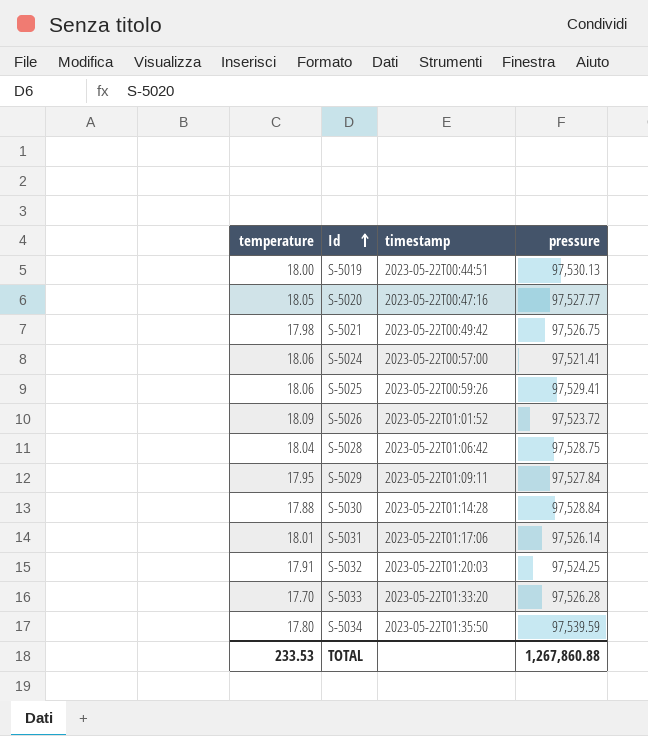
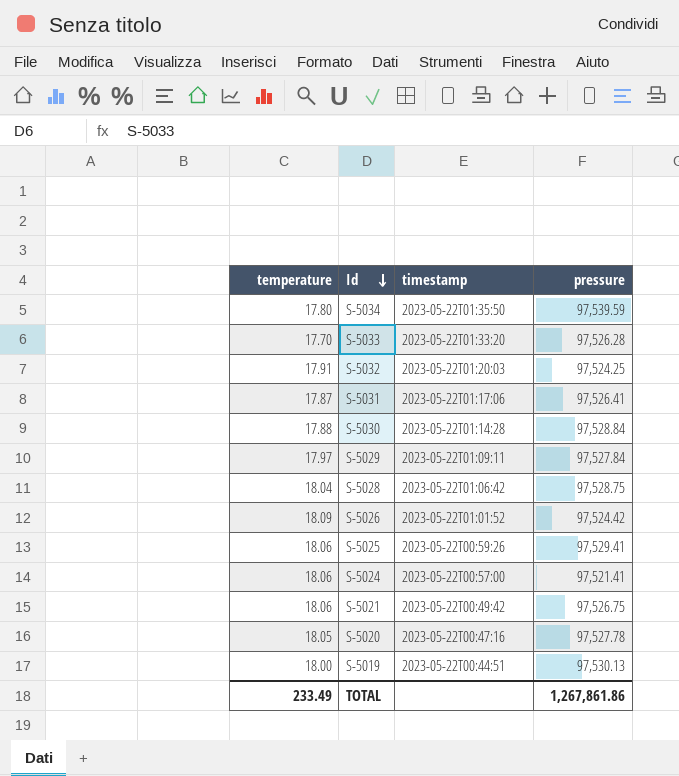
row order: Id ascending -> Id descending
S-5031 | temperature: 18.01 -> 17.87
S-5031 | pressure: 97,526.14 -> 97,526.41
S-5029 | temperature: 17.95 -> 17.97
S-5026 | pressure: 97,523.72 -> 97,524.42
S-5021 | temperature: 17.98 -> 18.06
S-5020 | pressure: 97,527.77 -> 97,527.78
TOTAL | temperature: 233.53 -> 233.49
TOTAL | pressure: 1,267,860.88 -> 1,267,861.86

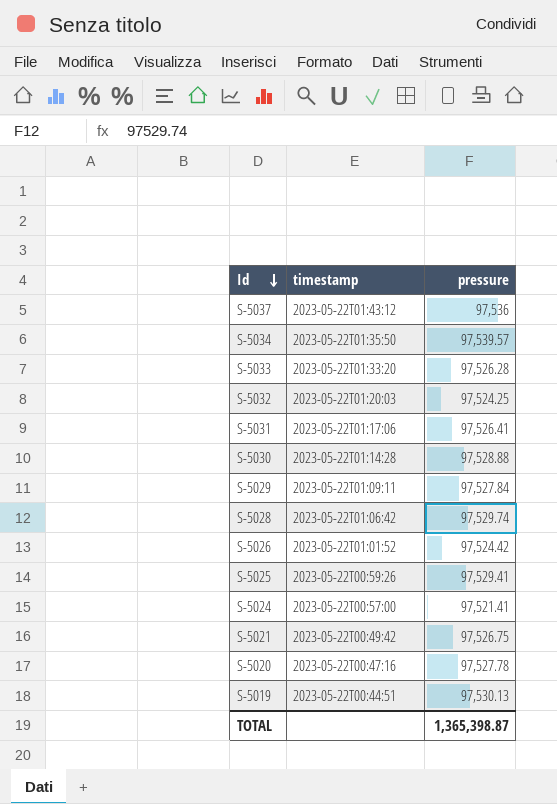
column temperature | position: 1 -> none
row S-5037: none -> 2023-05-22T01:43:12 | 97,536
S-5034 | pressure: 97,539.59 -> 97,539.57
S-5030 | pressure: 97,528.84 -> 97,528.88
S-5028 | pressure: 97,528.75 -> 97,529.74
TOTAL | pressure: 1,267,861.86 -> 1,365,398.87

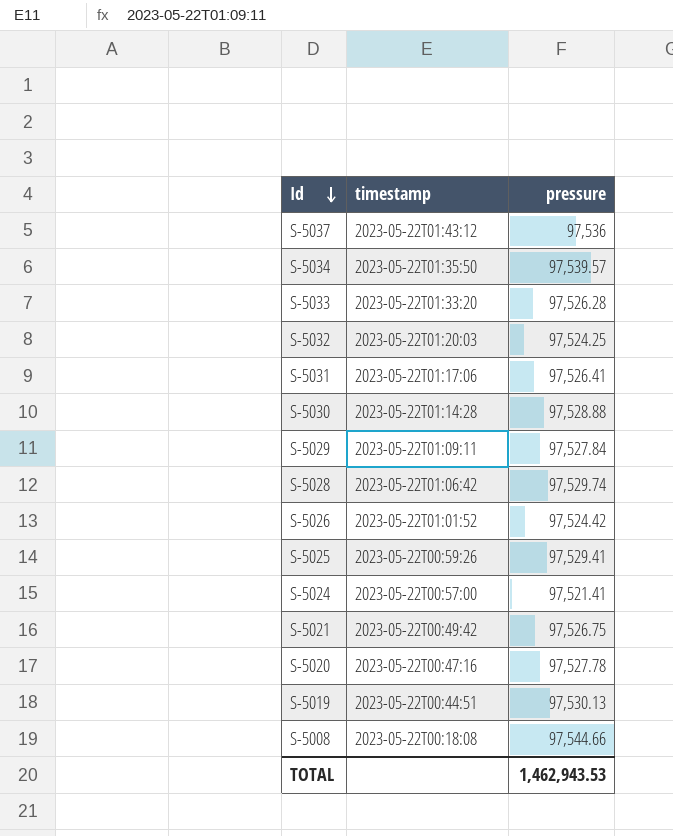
row S-5008: none -> 2023-05-22T00:18:08 | 97,544.66
TOTAL | pressure: 1,365,398.87 -> 1,462,943.53

